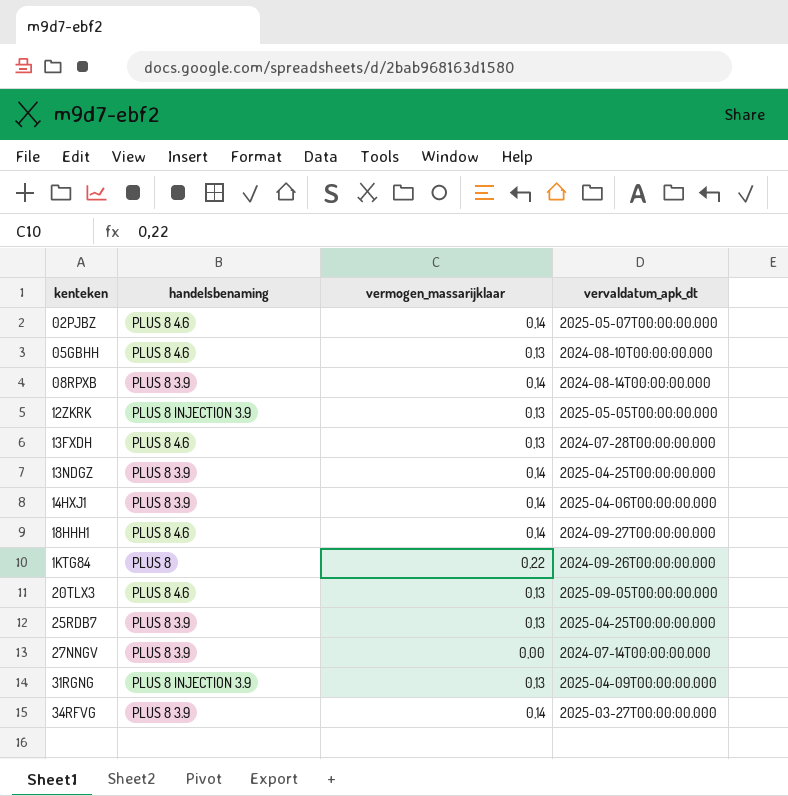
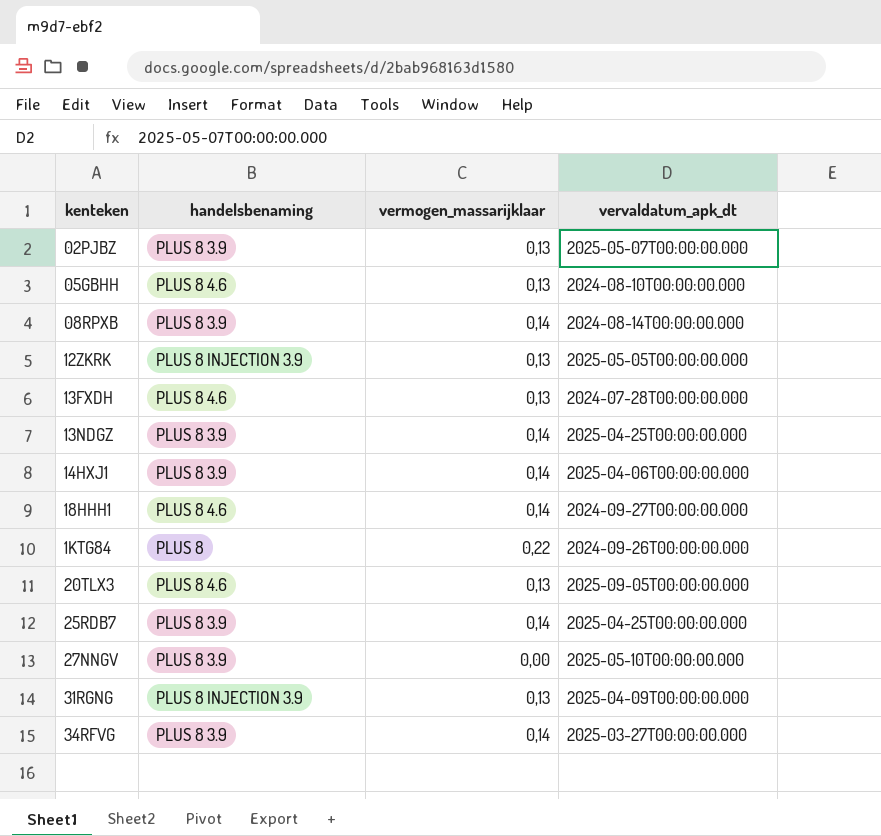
02PJBZ | handelsbenaming: PLUS 8 4.6 -> PLUS 8 3.9
02PJBZ | vermogen_massarijklaar: 0,14 -> 0,13
25RDB7 | vermogen_massarijklaar: 0,13 -> 0,14
27NNGV | vervaldatum_apk_dt: 2024-07-14T00:00:00.000 -> 2025-05-10T00:00:00.000

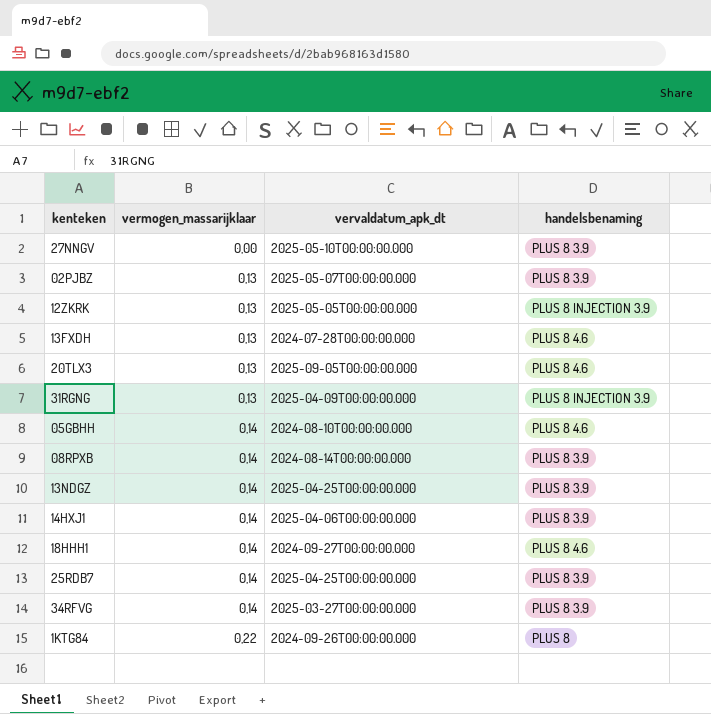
row order: none -> vermogen_massarijklaar ascending
column handelsbenaming | position: 2 -> 4
05GBHH | vermogen_massarijklaar: 0,13 -> 0,14

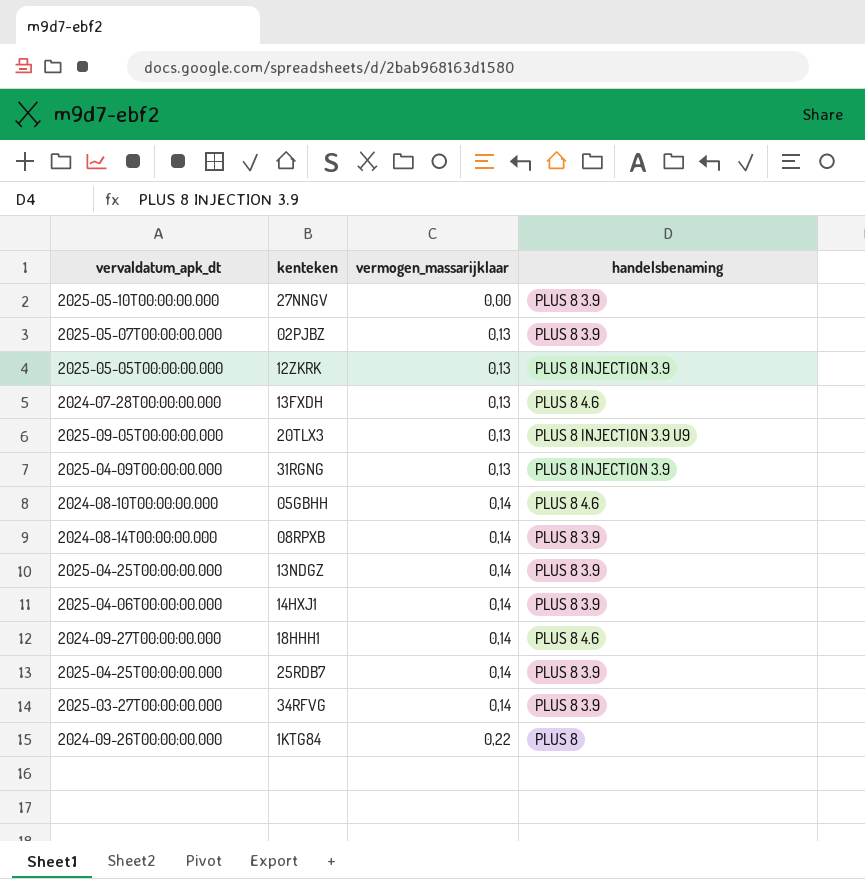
column vervaldatum_apk_dt | position: 3 -> 1
20TLX3 | handelsbenaming: PLUS 8 4.6 -> PLUS 8 INJECTION 3.9 U9

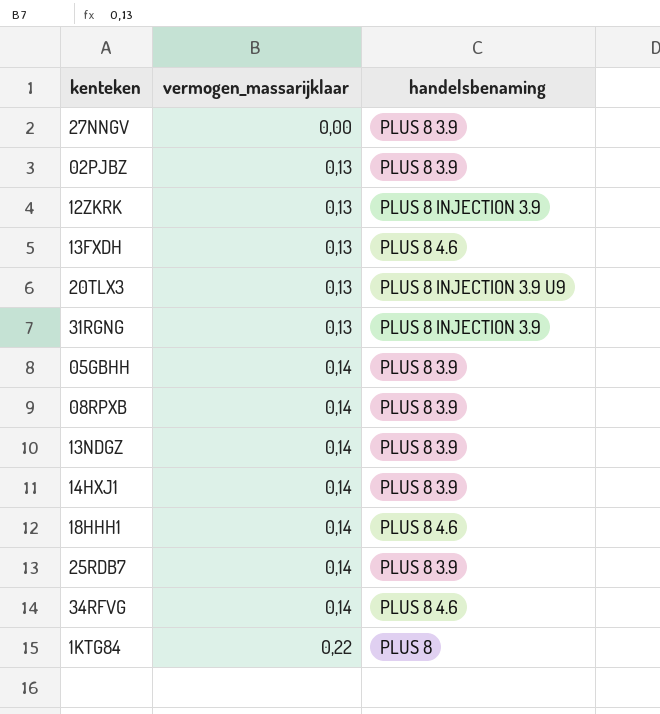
column vervaldatum_apk_dt | position: 1 -> none
05GBHH | handelsbenaming: PLUS 8 4.6 -> PLUS 8 3.9
34RFVG | handelsbenaming: PLUS 8 3.9 -> PLUS 8 4.6

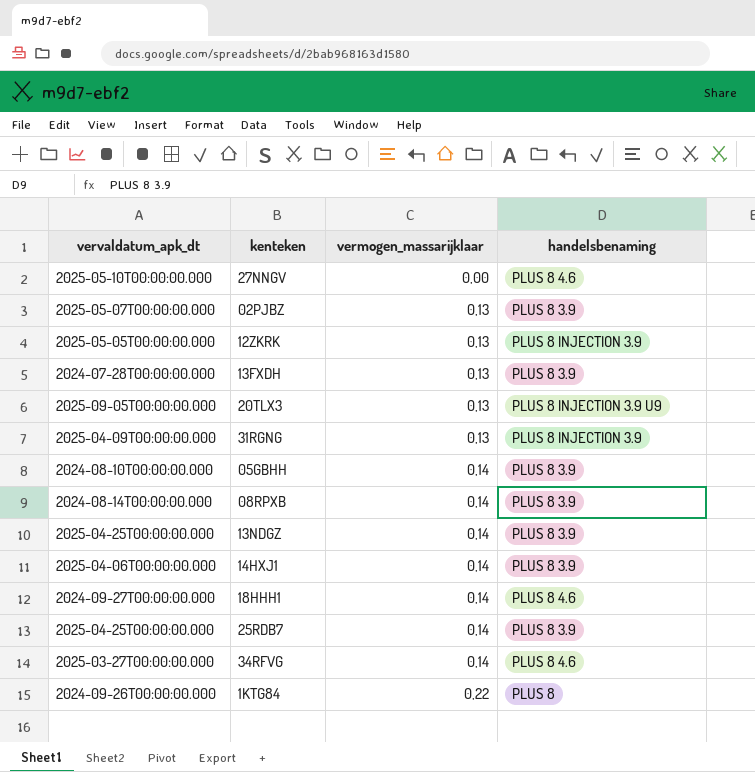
column vervaldatum_apk_dt | position: none -> 1
27NNGV | handelsbenaming: PLUS 8 3.9 -> PLUS 8 4.6
13FXDH | handelsbenaming: PLUS 8 4.6 -> PLUS 8 3.9

